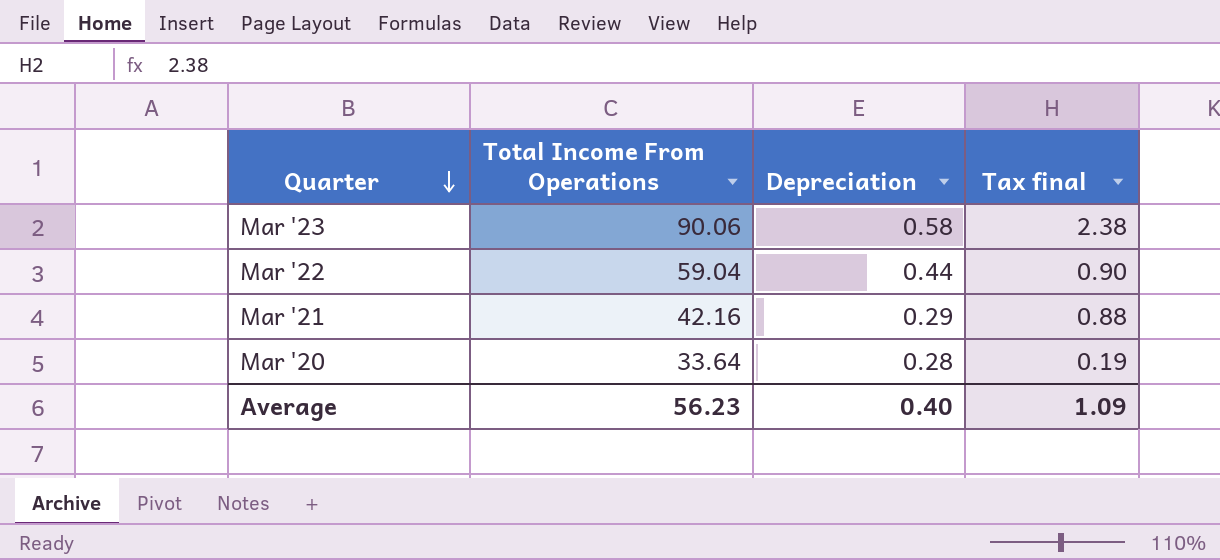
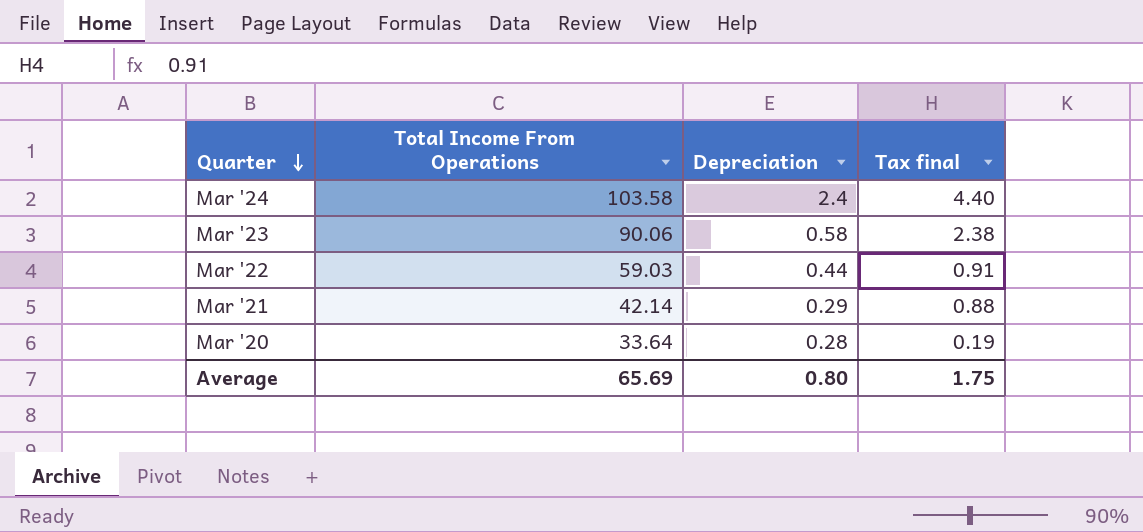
row Mar '24: none -> 103.58 | 2.4 | 4.40
Mar '22 | Total Income From Operations: 59.04 -> 59.03
Mar '22 | Tax final: 0.90 -> 0.91
Mar '21 | Total Income From Operations: 42.16 -> 42.14
Average | Total Income From Operations: 56.23 -> 65.69
Average | Depreciation: 0.40 -> 0.80
Average | Tax final: 1.09 -> 1.75

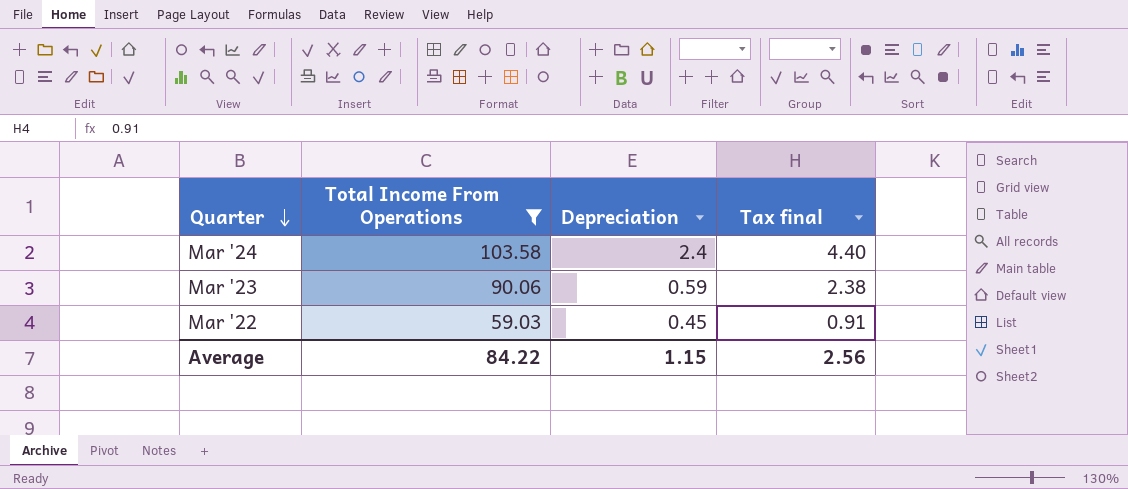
filter: none -> Total Income From Operations >= 59.03
Mar '23 | Depreciation: 0.58 -> 0.59
Mar '22 | Depreciation: 0.44 -> 0.45
Average | Total Income From Operations: 65.69 -> 84.22
Average | Depreciation: 0.80 -> 1.15
Average | Tax final: 1.75 -> 2.56

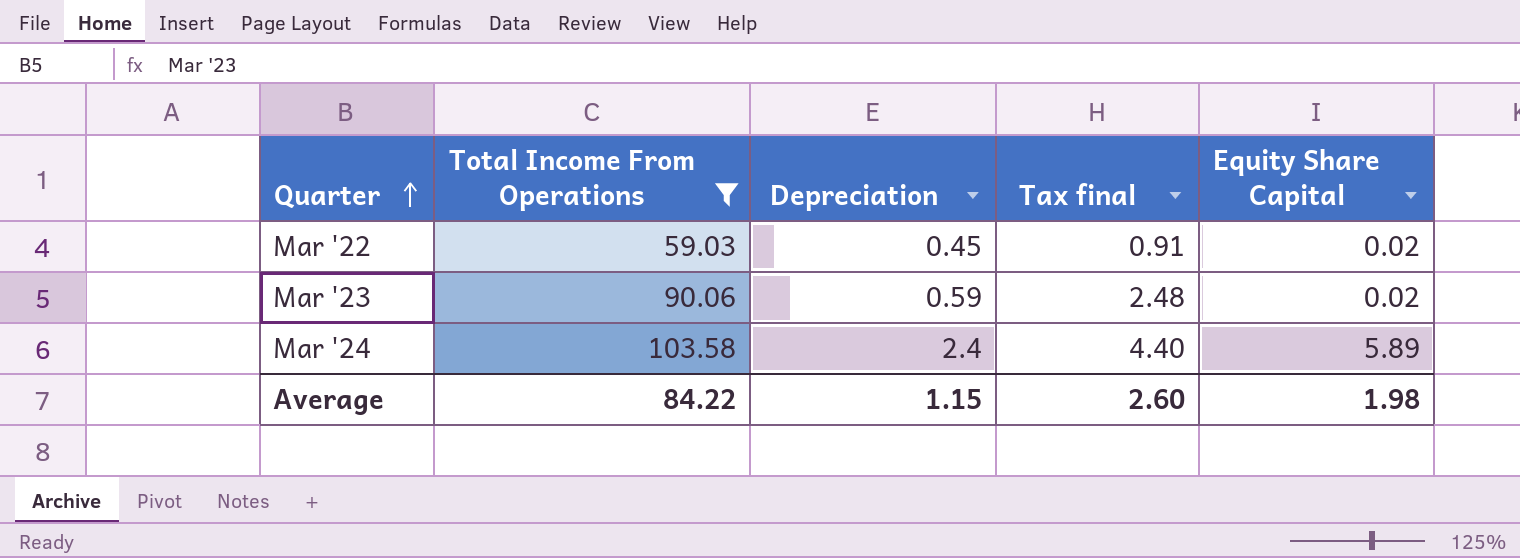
row order: Quarter descending -> Quarter ascending
column Equity Share Capital | position: none -> 5
Mar '23 | Tax final: 2.38 -> 2.48
Average | Tax final: 2.56 -> 2.60

